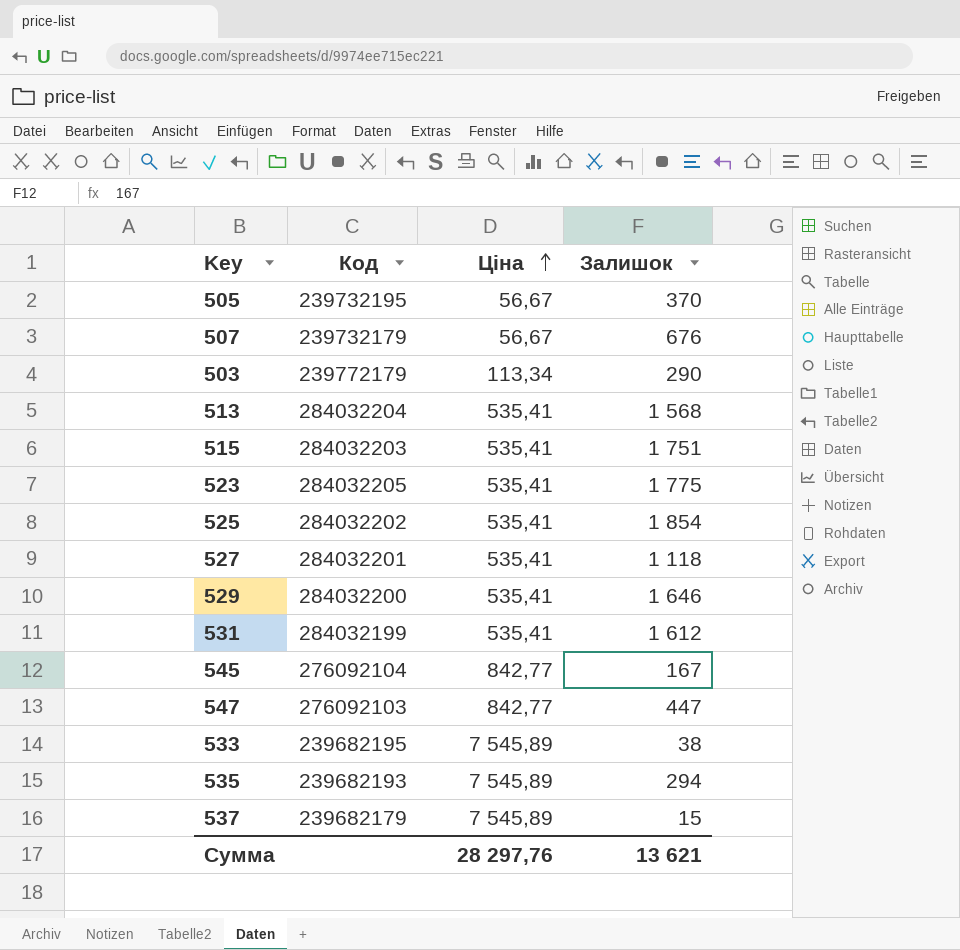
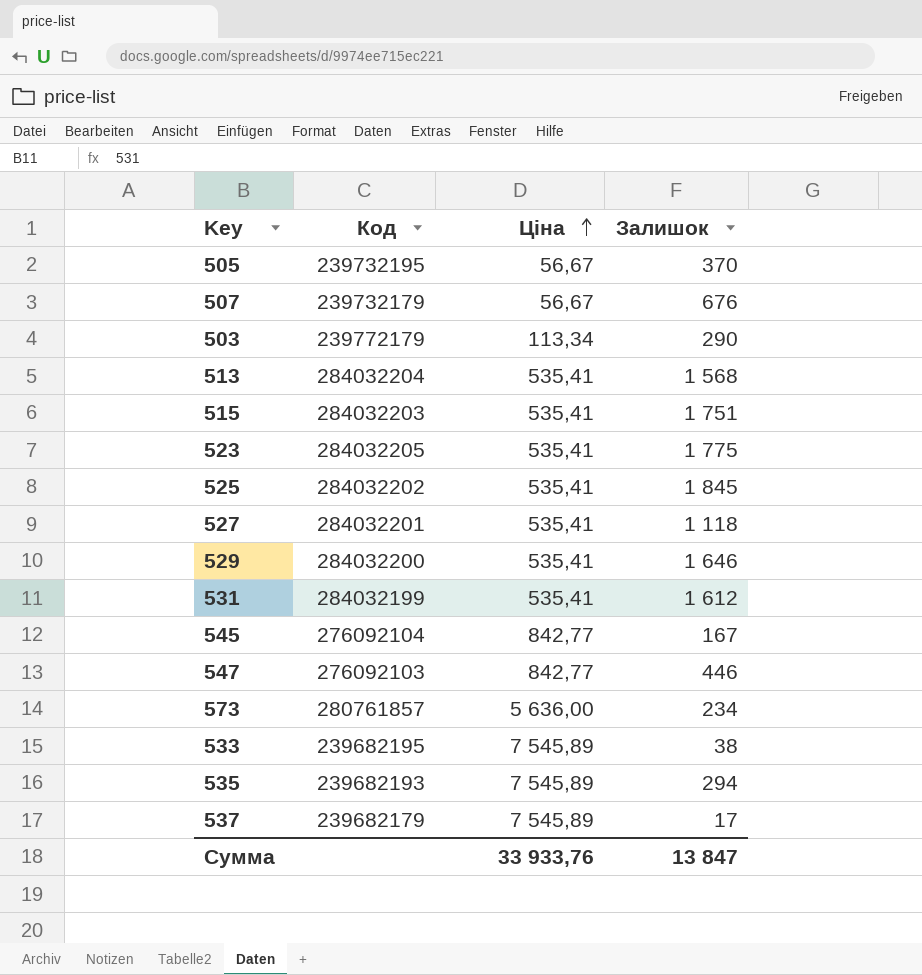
525 | Залишок: 1 854 -> 1 845
547 | Залишок: 447 -> 446
row 573: none -> 280761857 | 5 636,00 | 234
537 | Залишок: 15 -> 17
Сумма | Ціна: 28 297,76 -> 33 933,76
Сумма | Залишок: 13 621 -> 13 847

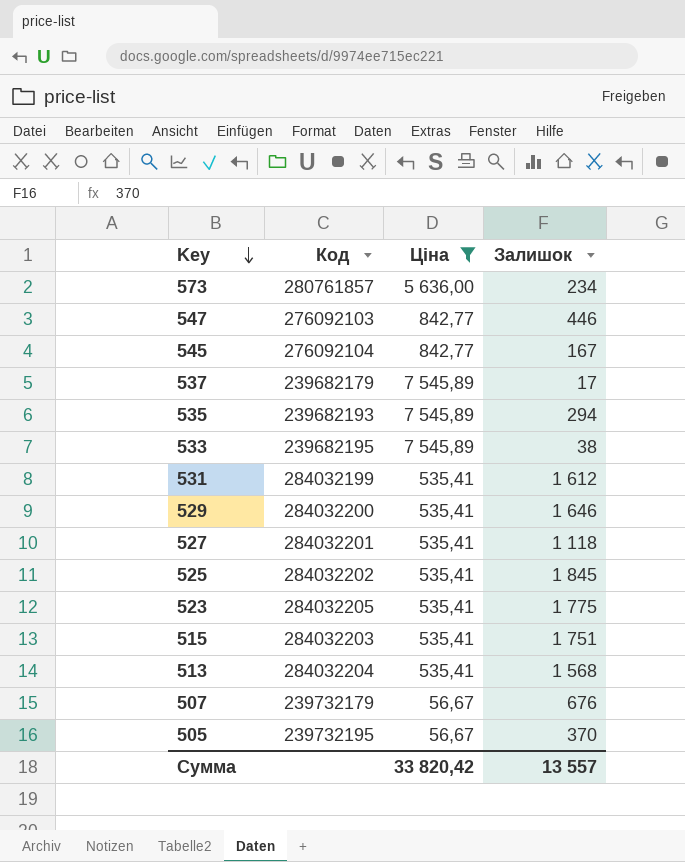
filter: none -> Ціна != 113,34
row order: Ціна ascending -> Key descending
Сумма | Ціна: 33 933,76 -> 33 820,42
Сумма | Залишок: 13 847 -> 13 557

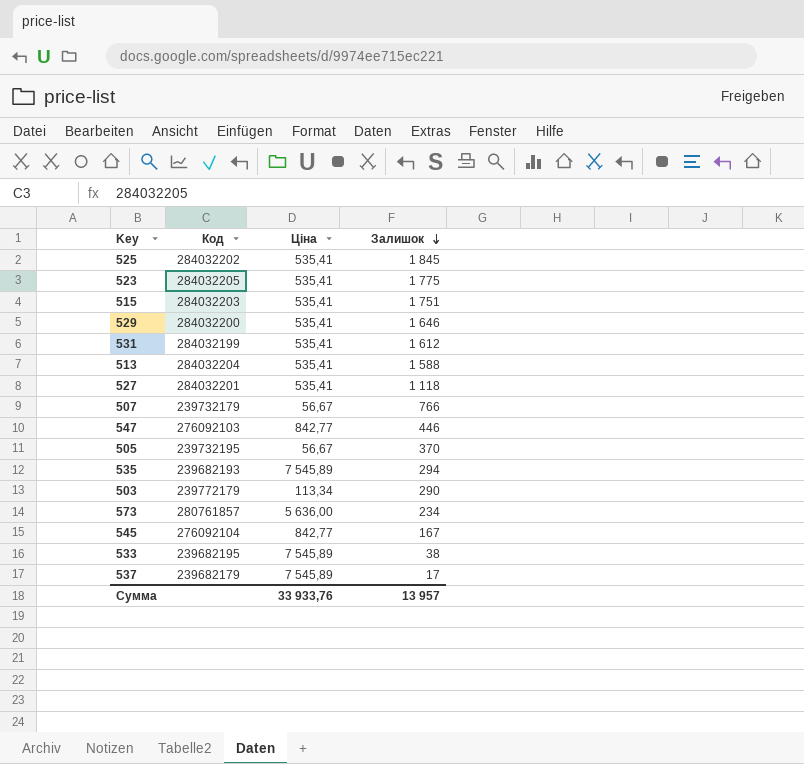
filter: Ціна != 113,34 -> none
row order: Key descending -> Залишок descending
513 | Залишок: 1 568 -> 1 588
507 | Залишок: 676 -> 766
Сумма | Ціна: 33 820,42 -> 33 933,76
Сумма | Залишок: 13 557 -> 13 957

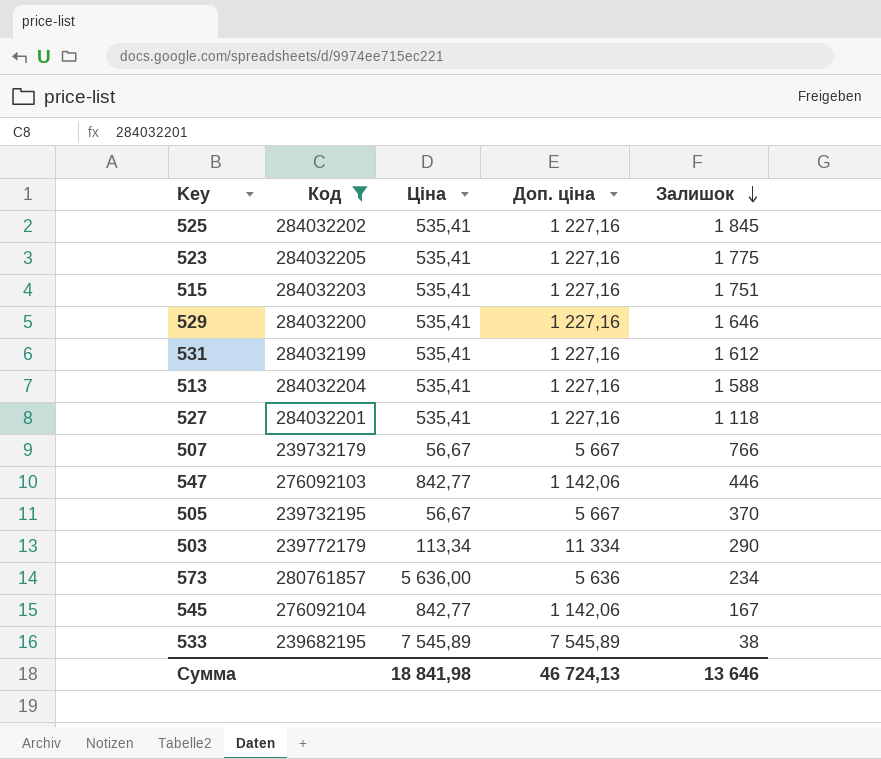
filter: none -> Код >= 239682195
column Доп. ціна | position: none -> 4
Сумма | Ціна: 33 933,76 -> 18 841,98
Сумма | Залишок: 13 957 -> 13 646

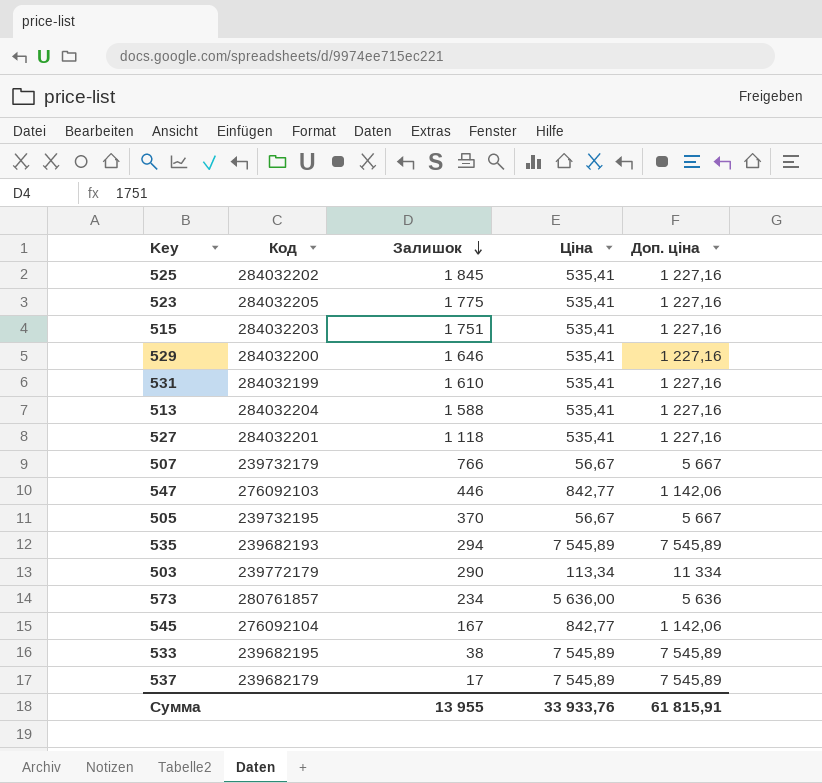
filter: Код >= 239682195 -> none
column Залишок | position: 5 -> 3
531 | Залишок: 1 612 -> 1 610
Сумма | Залишок: 13 646 -> 13 955
Сумма | Ціна: 18 841,98 -> 33 933,76
Сумма | Доп. ціна: 46 724,13 -> 61 815,91

